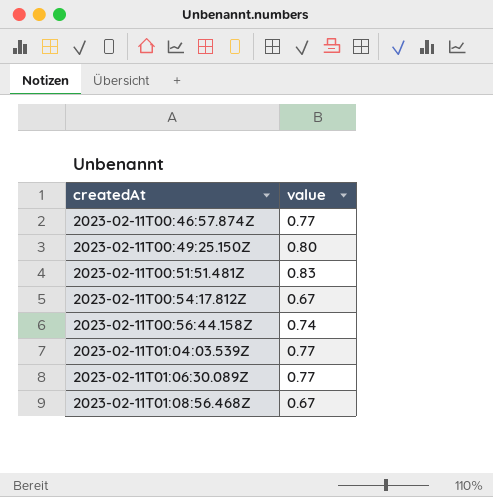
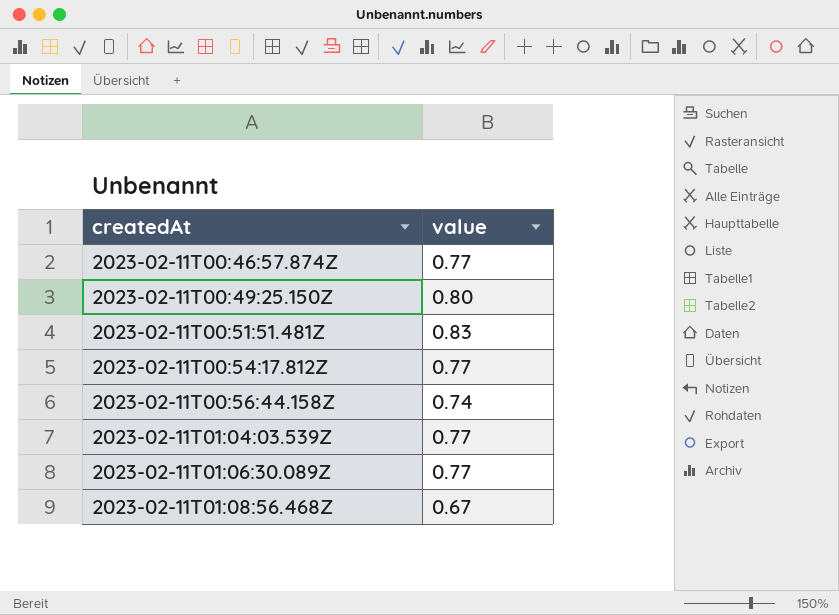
2023-02-11T00:54:17.812Z | value: 0.67 -> 0.77

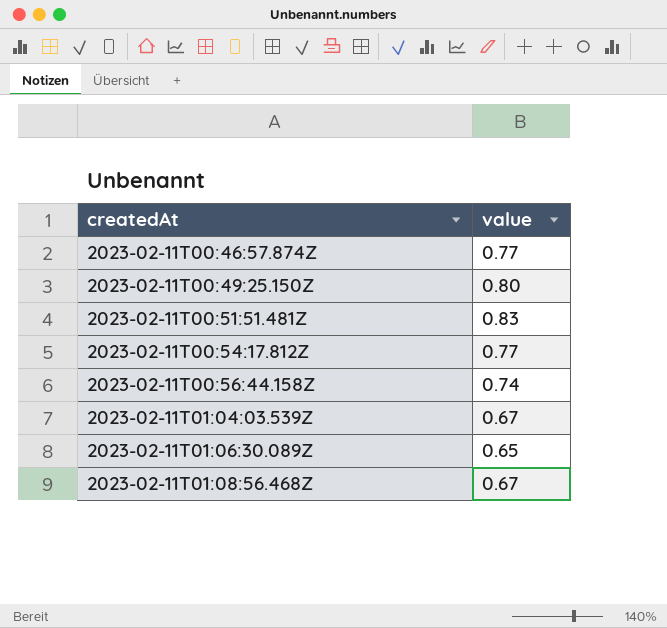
2023-02-11T01:04:03.539Z | value: 0.77 -> 0.67
2023-02-11T01:06:30.089Z | value: 0.77 -> 0.65

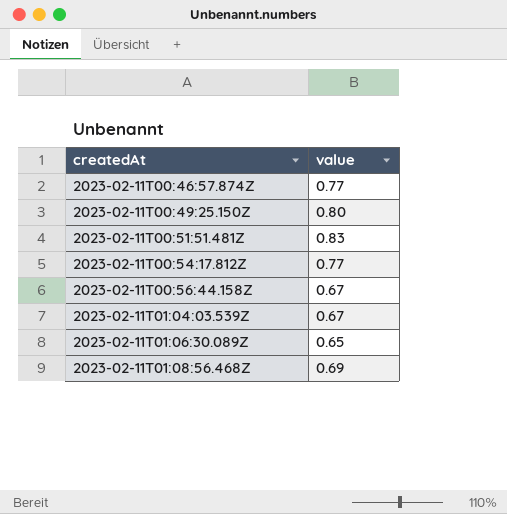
2023-02-11T00:56:44.158Z | value: 0.74 -> 0.67
2023-02-11T01:08:56.468Z | value: 0.67 -> 0.69

